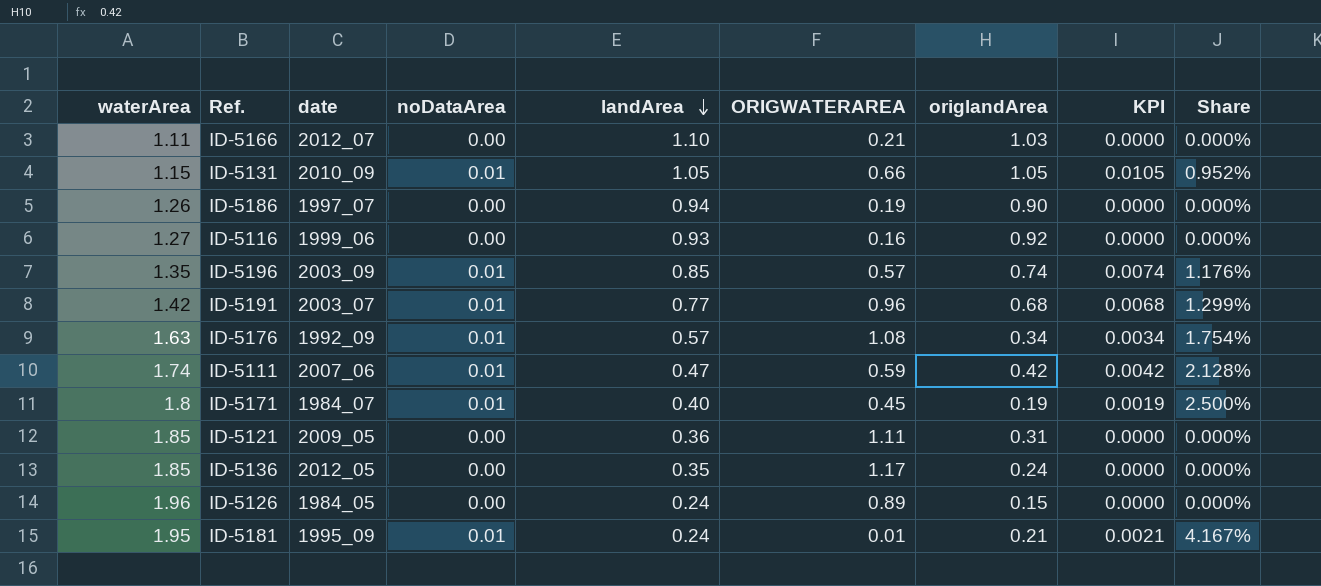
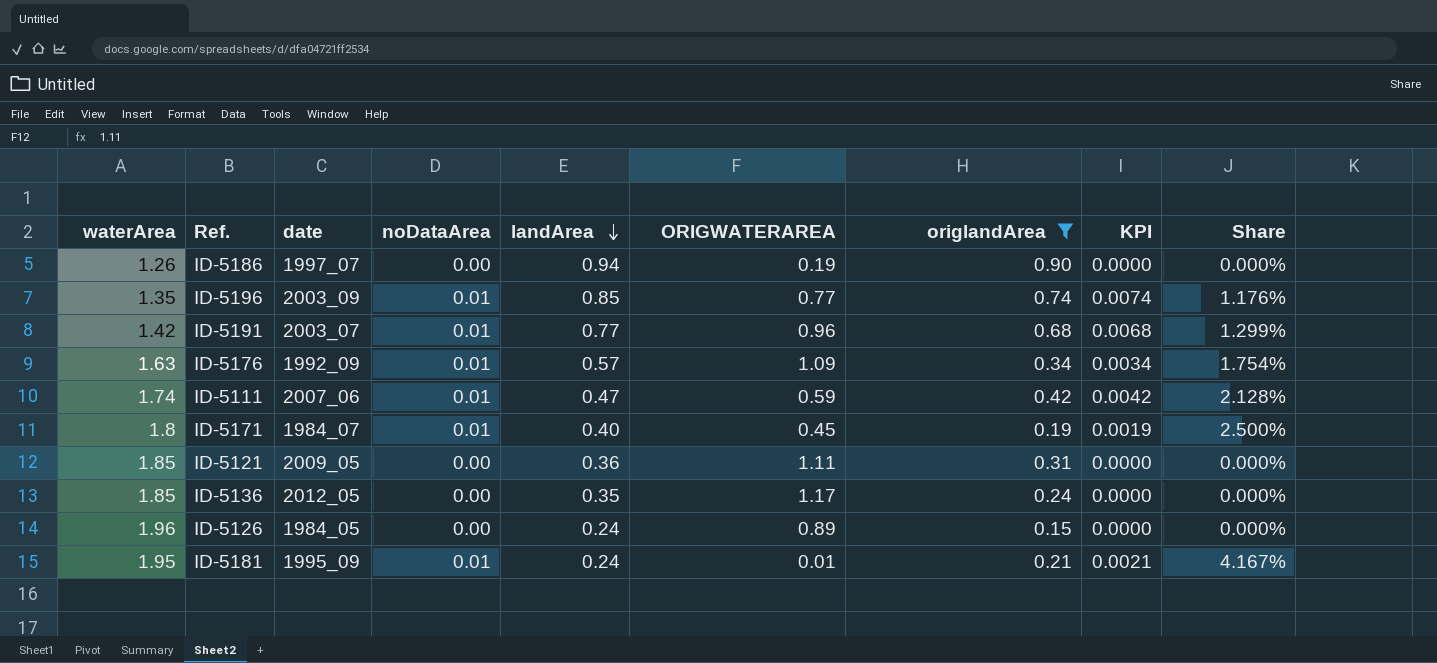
filter: none -> origlandArea <= 0.90
ID-5196 | ORIGWATERAREA: 0.57 -> 0.77
ID-5176 | ORIGWATERAREA: 1.08 -> 1.09

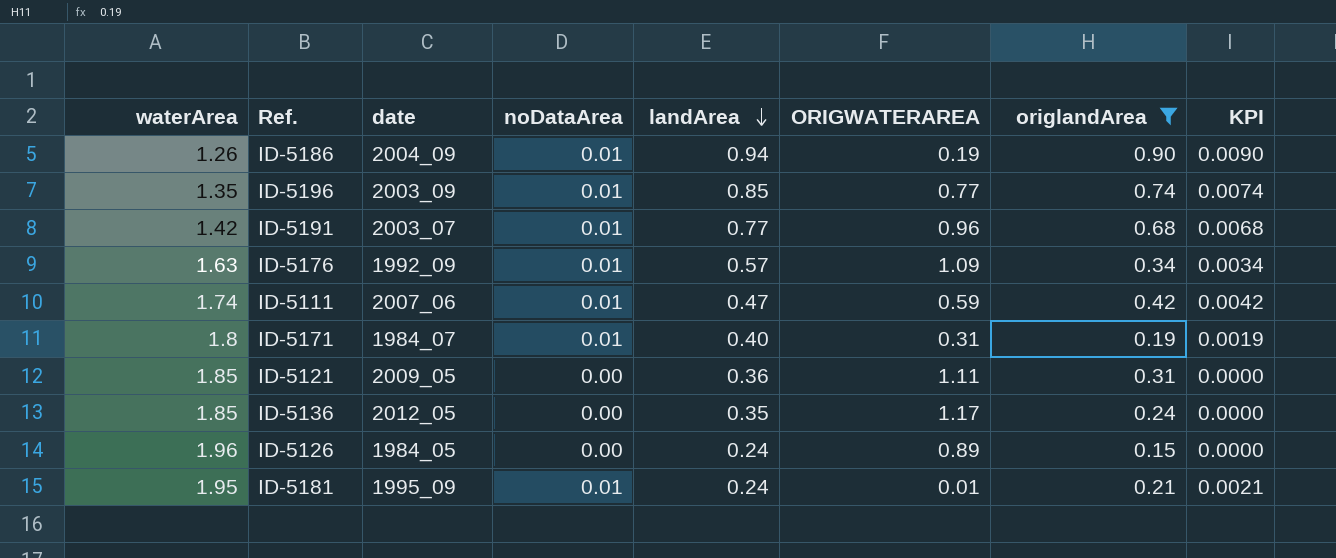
column Share | formula: [noDataArea] / [landArea] -> none
ID-5186 | date: 1997_07 -> 2004_09
ID-5186 | noDataArea: 0.00 -> 0.01
ID-5186 | KPI: 0.0000 -> 0.0090
ID-5171 | ORIGWATERAREA: 0.45 -> 0.31

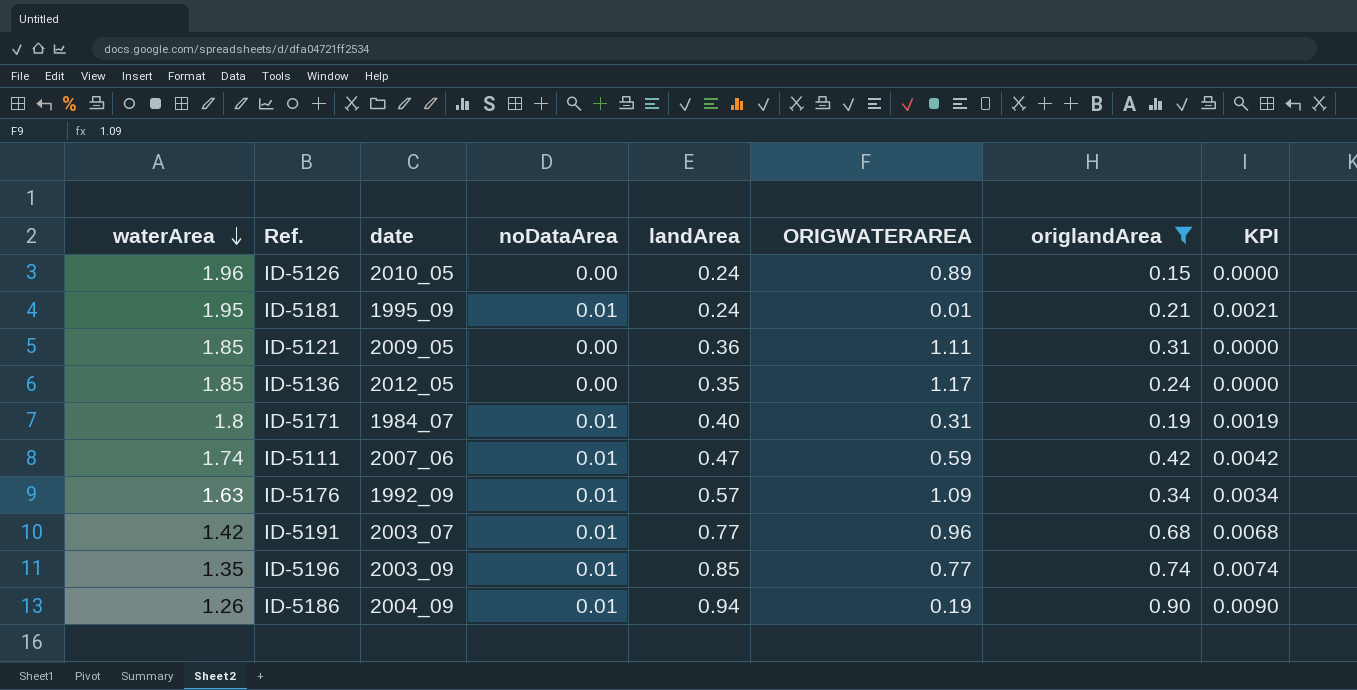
row order: landArea descending -> waterArea descending
ID-5126 | date: 1984_05 -> 2010_05

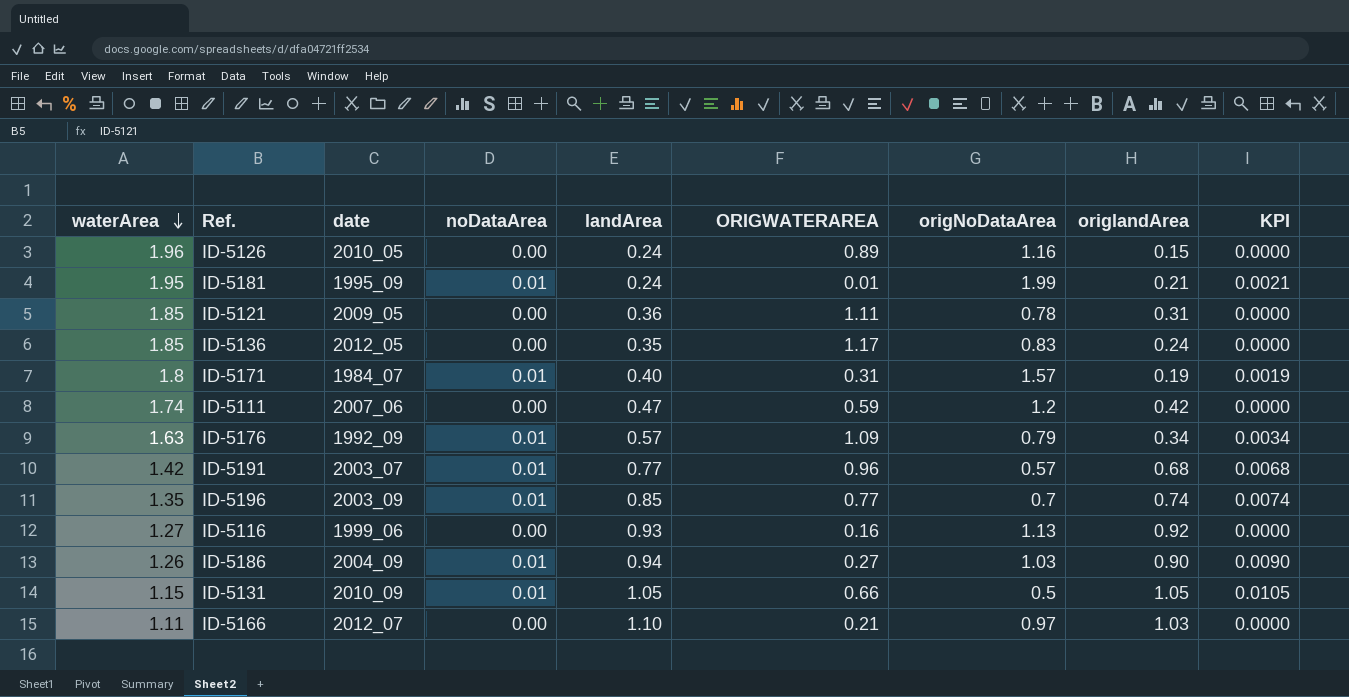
filter: origlandArea <= 0.90 -> none
column origNoDataArea | position: none -> 7
ID-5111 | noDataArea: 0.01 -> 0.00
ID-5111 | KPI: 0.0042 -> 0.0000
ID-5186 | ORIGWATERAREA: 0.19 -> 0.27

